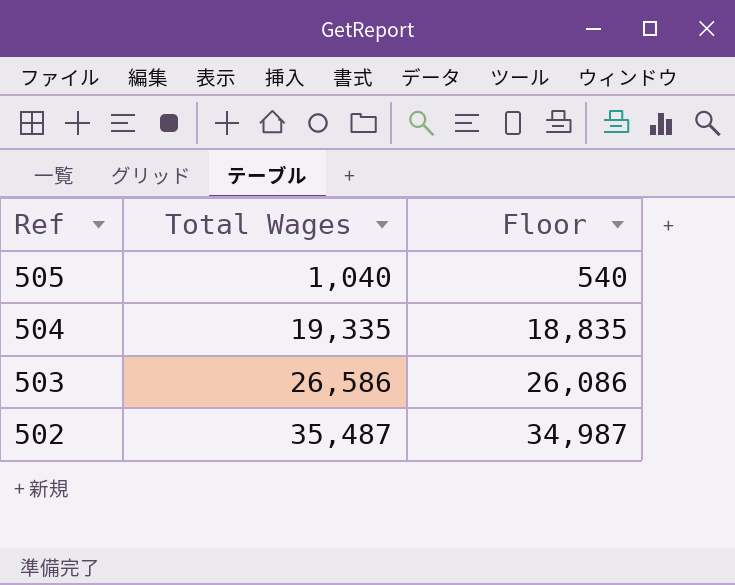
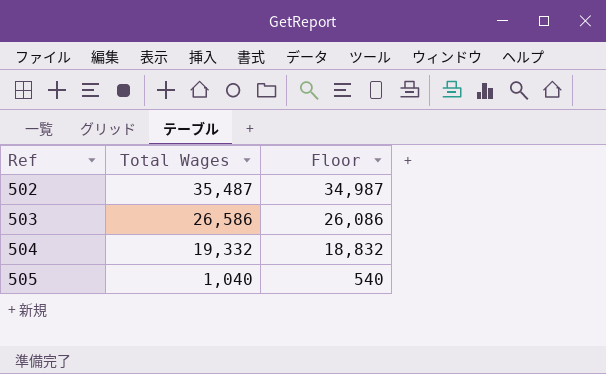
row order: Ref descending -> Ref ascending
504 | Total Wages: 19,335 -> 19,332
504 | Floor: 18,835 -> 18,832

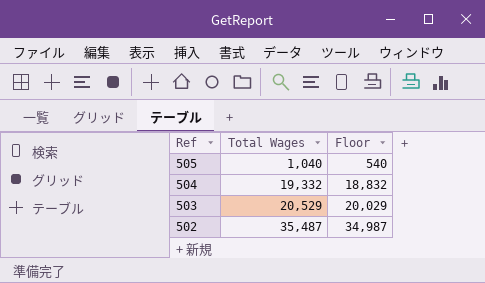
row order: Ref ascending -> Ref descending
503 | Total Wages: 26,586 -> 20,529
503 | Floor: 26,086 -> 20,029

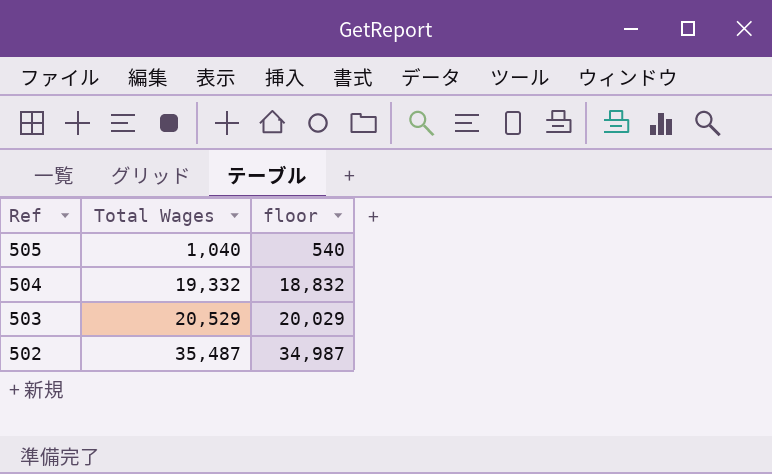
column name: Floor -> floor

